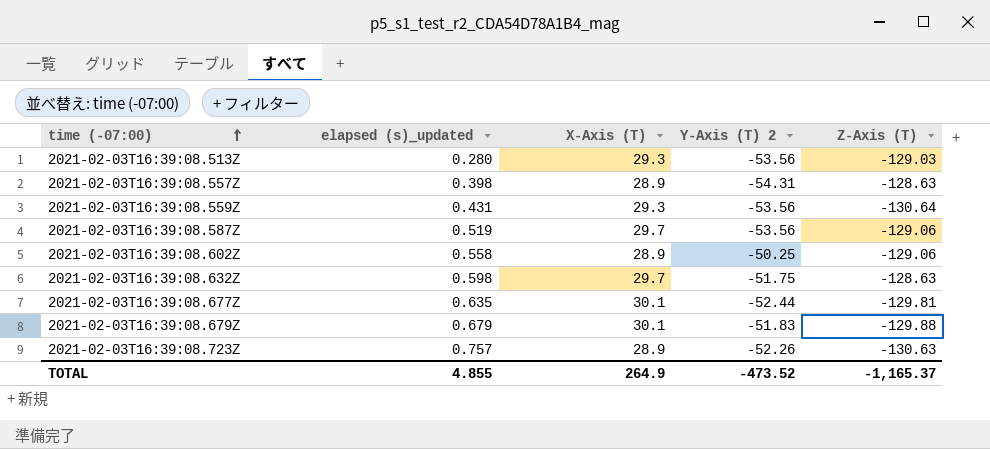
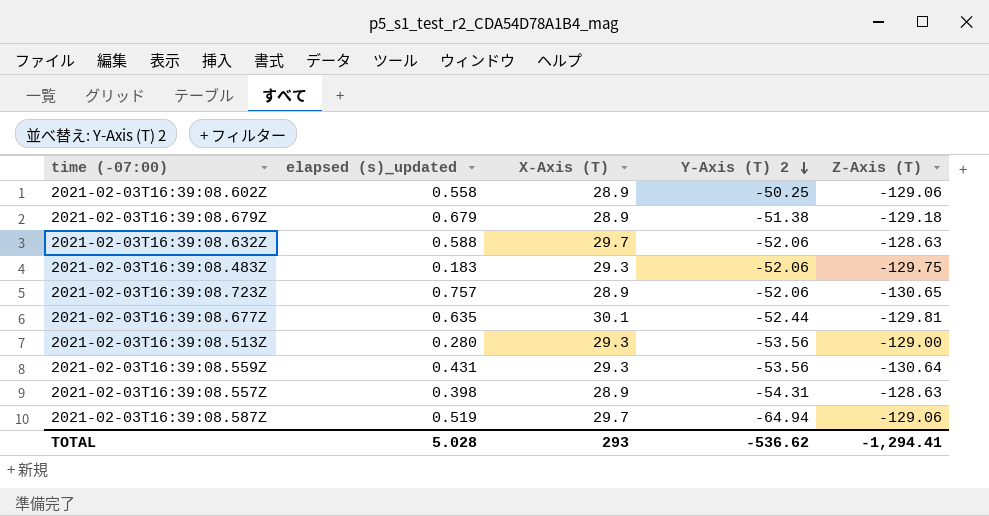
row order: time (-07:00) ascending -> Y-Axis (T) 2 descending
2021-02-03T16:39:08.679Z | X-Axis (T): 30.1 -> 28.9
2021-02-03T16:39:08.679Z | Y-Axis (T) 2: -51.83 -> -51.38
2021-02-03T16:39:08.679Z | Z-Axis (T): -129.88 -> -129.18
2021-02-03T16:39:08.632Z | elapsed (s)_updated: 0.598 -> 0.588
2021-02-03T16:39:08.632Z | Y-Axis (T) 2: -51.75 -> -52.06
row 2021-02-03T16:39:08.483Z: none -> 0.183 | 29.3 | -52.06 | -129.75
2021-02-03T16:39:08.723Z | Y-Axis (T) 2: -52.26 -> -52.06
2021-02-03T16:39:08.723Z | Z-Axis (T): -130.63 -> -130.65
2021-02-03T16:39:08.513Z | Z-Axis (T): -129.03 -> -129.00
2021-02-03T16:39:08.587Z | Y-Axis (T) 2: -53.56 -> -64.94
TOTAL | elapsed (s)_updated: 4.855 -> 5.028
TOTAL | X-Axis (T): 264.9 -> 293
TOTAL | Y-Axis (T) 2: -473.52 -> -536.62
TOTAL | Z-Axis (T): -1,165.37 -> -1,294.41

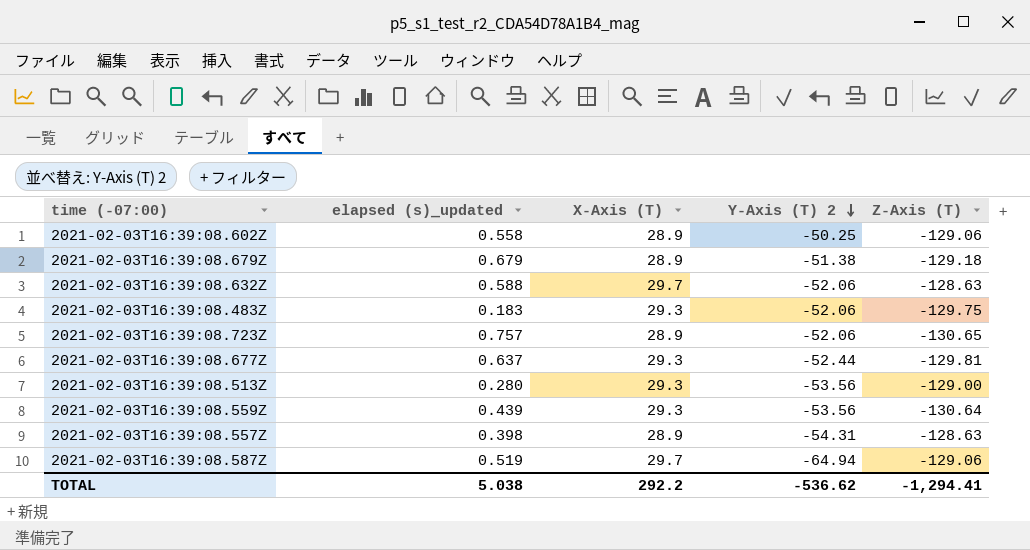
2021-02-03T16:39:08.677Z | elapsed (s)_updated: 0.635 -> 0.637
2021-02-03T16:39:08.677Z | X-Axis (T): 30.1 -> 29.3
2021-02-03T16:39:08.559Z | elapsed (s)_updated: 0.431 -> 0.439
TOTAL | elapsed (s)_updated: 5.028 -> 5.038
TOTAL | X-Axis (T): 293 -> 292.2

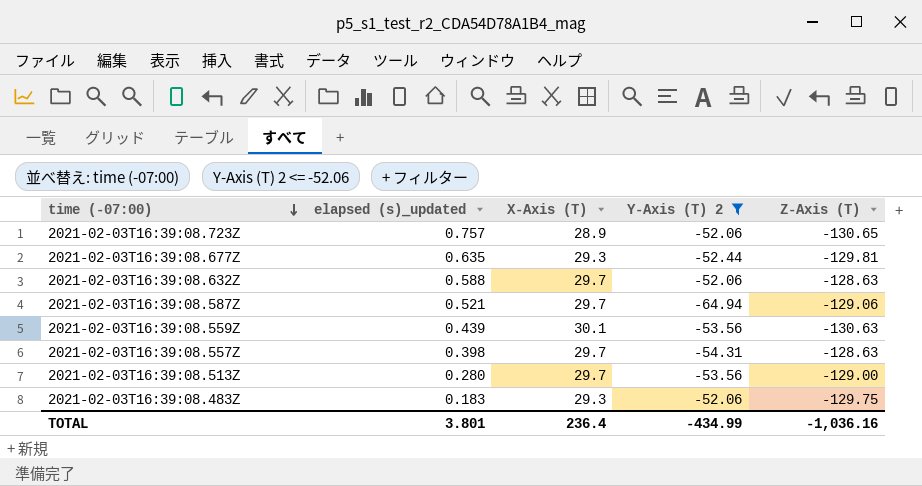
filter: none -> Y-Axis (T) 2 <= -52.06
row order: Y-Axis (T) 2 descending -> time (-07:00) descending
2021-02-03T16:39:08.677Z | elapsed (s)_updated: 0.637 -> 0.635
2021-02-03T16:39:08.587Z | elapsed (s)_updated: 0.519 -> 0.521
2021-02-03T16:39:08.559Z | X-Axis (T): 29.3 -> 30.1
2021-02-03T16:39:08.559Z | Z-Axis (T): -130.64 -> -130.63
2021-02-03T16:39:08.557Z | X-Axis (T): 28.9 -> 29.7
2021-02-03T16:39:08.513Z | X-Axis (T): 29.3 -> 29.7
TOTAL | elapsed (s)_updated: 5.038 -> 3.801
TOTAL | X-Axis (T): 292.2 -> 236.4
TOTAL | Y-Axis (T) 2: -536.62 -> -434.99
TOTAL | Z-Axis (T): -1,294.41 -> -1,036.16

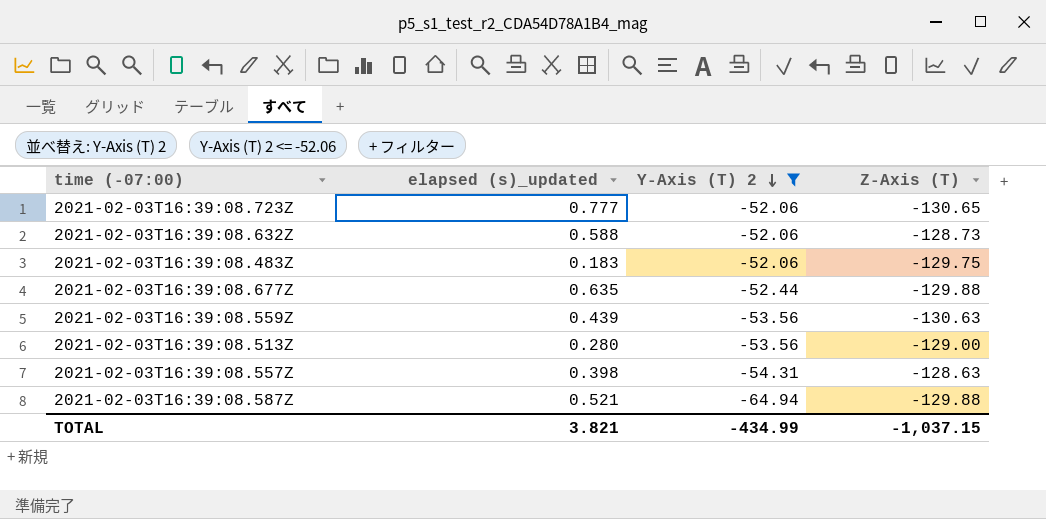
row order: time (-07:00) descending -> Y-Axis (T) 2 descending
column X-Axis (T) | position: 3 -> none
2021-02-03T16:39:08.723Z | elapsed (s)_updated: 0.757 -> 0.777
2021-02-03T16:39:08.632Z | Z-Axis (T): -128.63 -> -128.73
2021-02-03T16:39:08.677Z | Z-Axis (T): -129.81 -> -129.88
2021-02-03T16:39:08.587Z | Z-Axis (T): -129.06 -> -129.88
TOTAL | elapsed (s)_updated: 3.801 -> 3.821
TOTAL | Z-Axis (T): -1,036.16 -> -1,037.15

